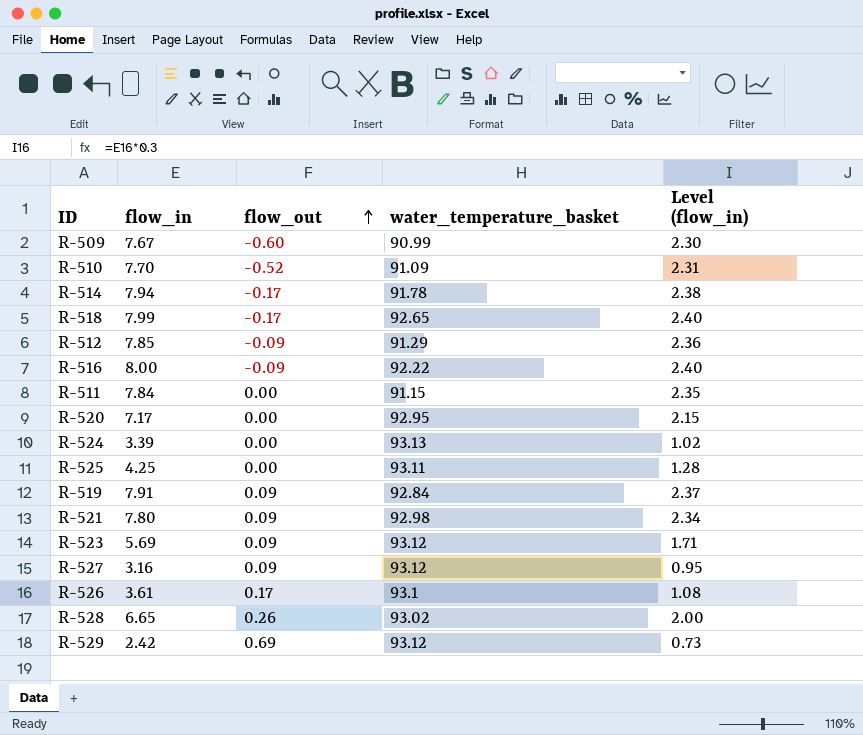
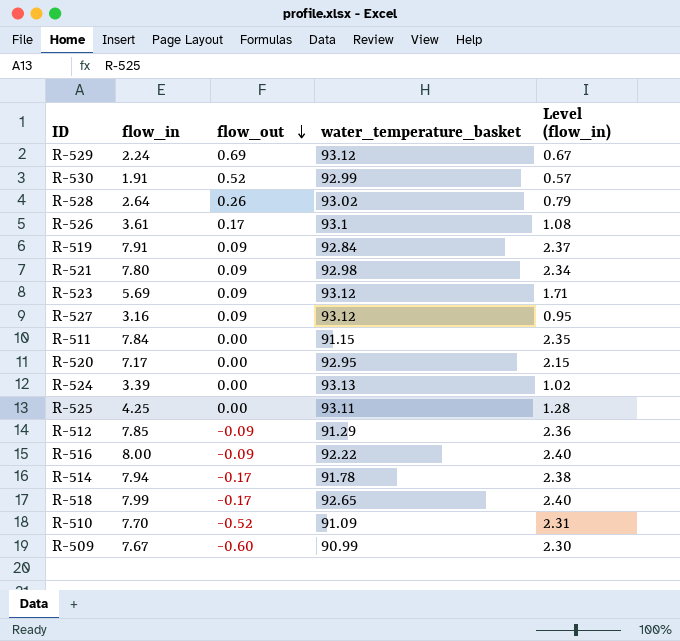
row order: flow_out ascending -> flow_out descending
R-529 | flow_in: 2.42 -> 2.24
R-529 | Level (flow_in): 0.73 -> 0.67
row R-530: none -> 1.91 | 0.52 | 92.99 | 0.57
R-528 | flow_in: 6.65 -> 2.64
R-528 | Level (flow_in): 2.00 -> 0.79

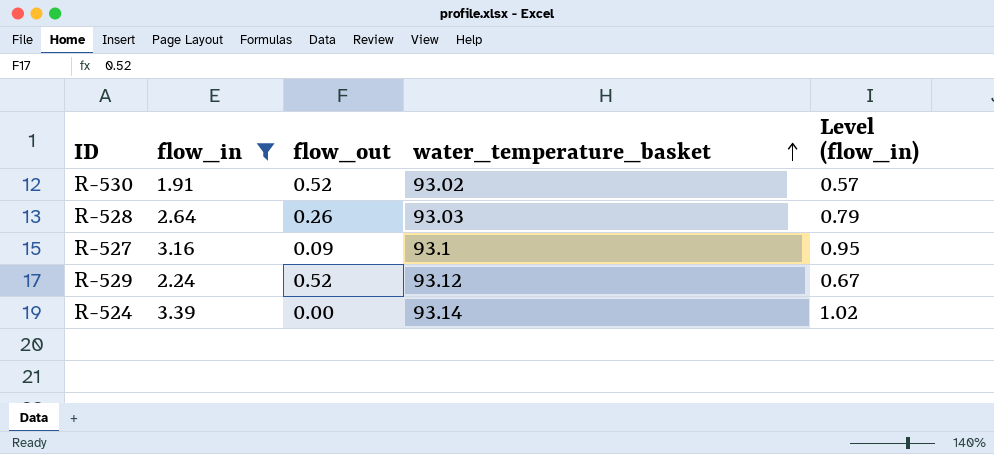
filter: none -> flow_in <= 3.39
row order: flow_out descending -> water_temperature_basket ascending
R-530 | water_temperature_basket: 92.99 -> 93.02
R-528 | water_temperature_basket: 93.02 -> 93.03
R-527 | water_temperature_basket: 93.12 -> 93.1
R-529 | flow_out: 0.69 -> 0.52
R-524 | water_temperature_basket: 93.13 -> 93.14

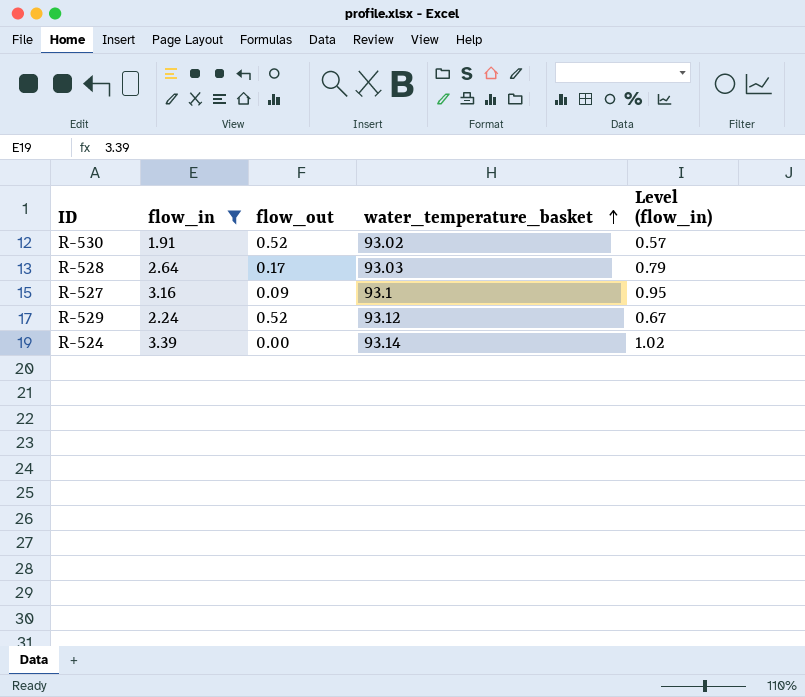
R-528 | flow_out: 0.26 -> 0.17

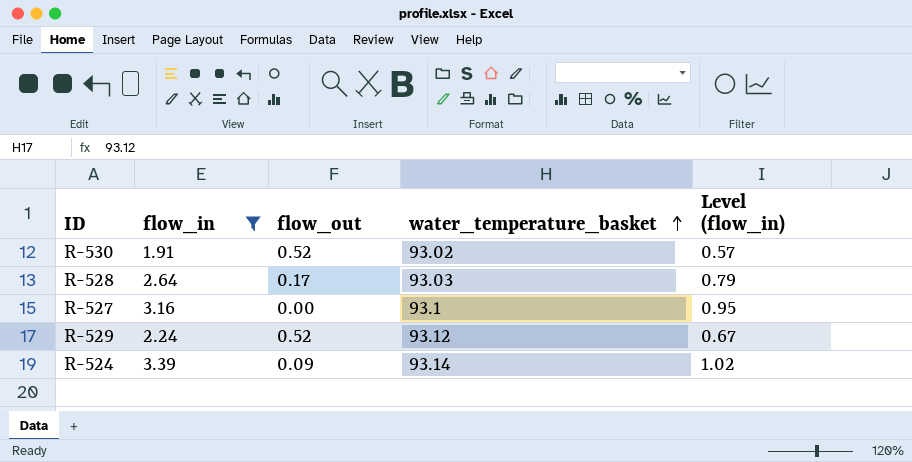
R-527 | flow_out: 0.09 -> 0.00
R-524 | flow_out: 0.00 -> 0.09

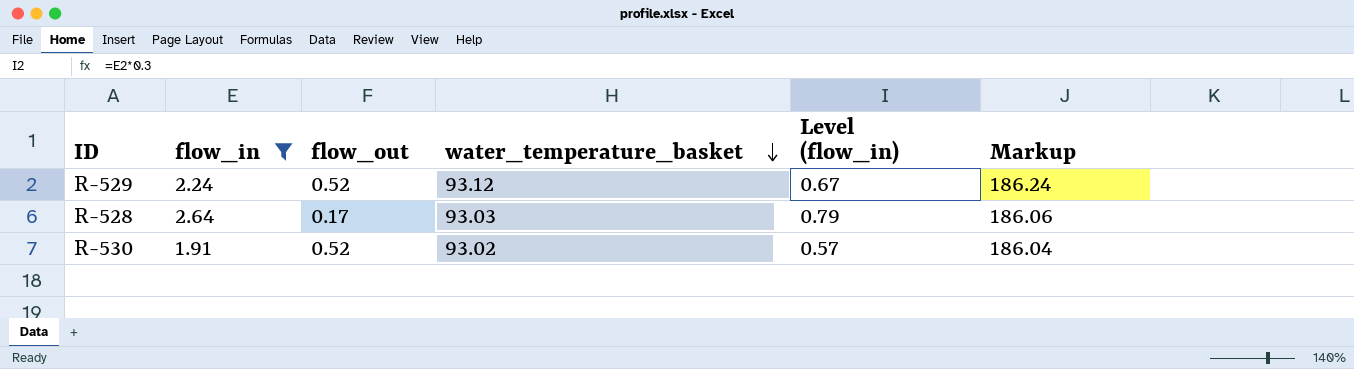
row order: water_temperature_basket ascending -> water_temperature_basket descending
column Markup | formula: none -> [water_temperature_basket] * 2
row R-527: 3.16 | 0.00 | 93.1 | 0.95 -> none
row R-524: 3.39 | 0.09 | 93.14 | 1.02 -> none

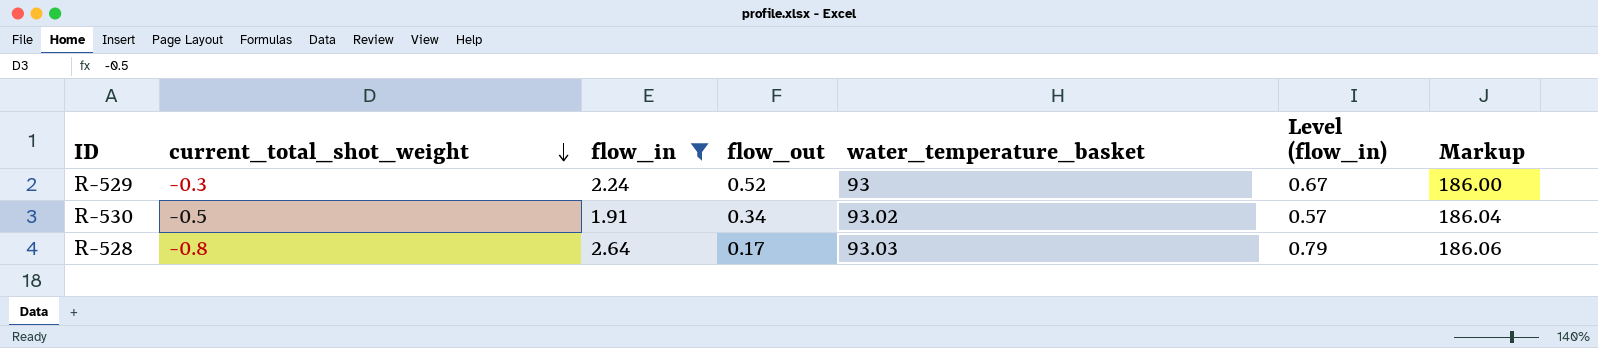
row order: water_temperature_basket descending -> current_total_shot_weight descending
column current_total_shot_weight | position: none -> 2
R-529 | water_temperature_basket: 93.12 -> 93
R-529 | Markup: 186.24 -> 186.00
R-530 | flow_out: 0.52 -> 0.34

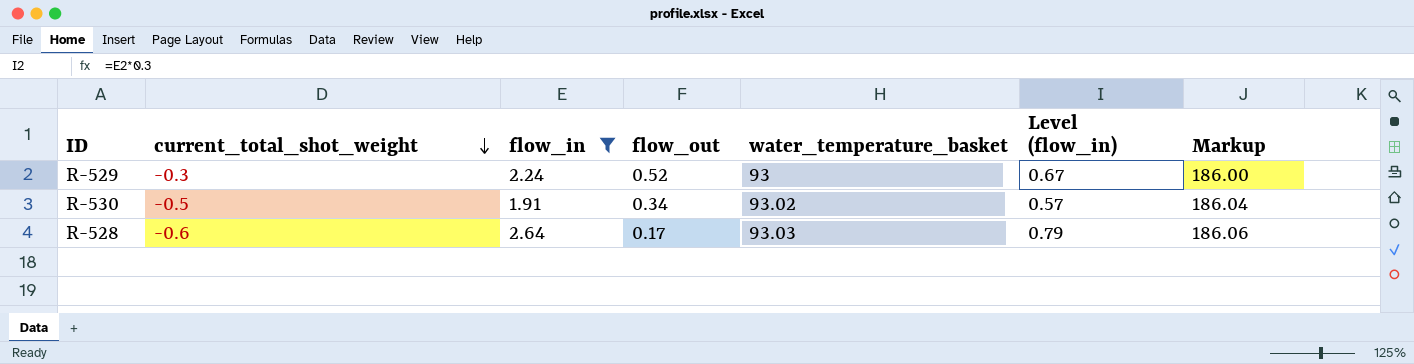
R-528 | current_total_shot_weight: -0.8 -> -0.6

